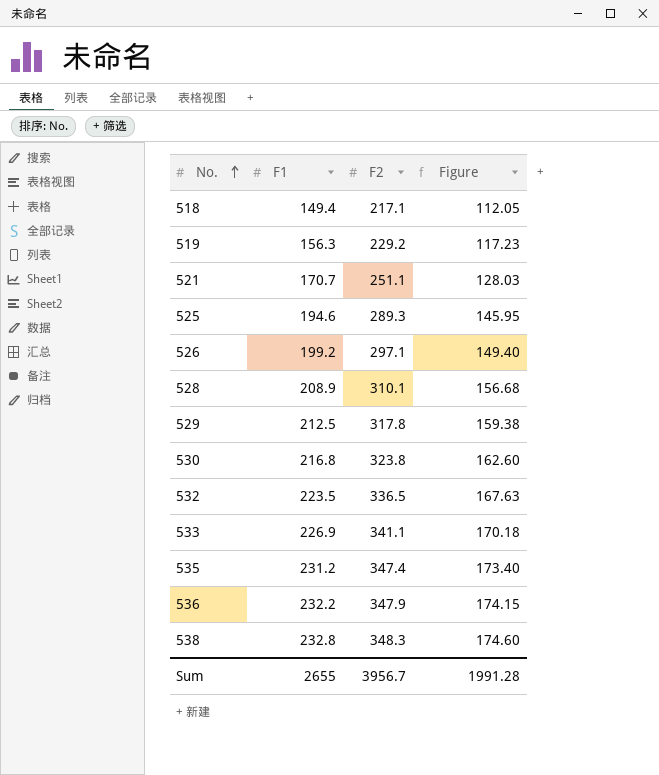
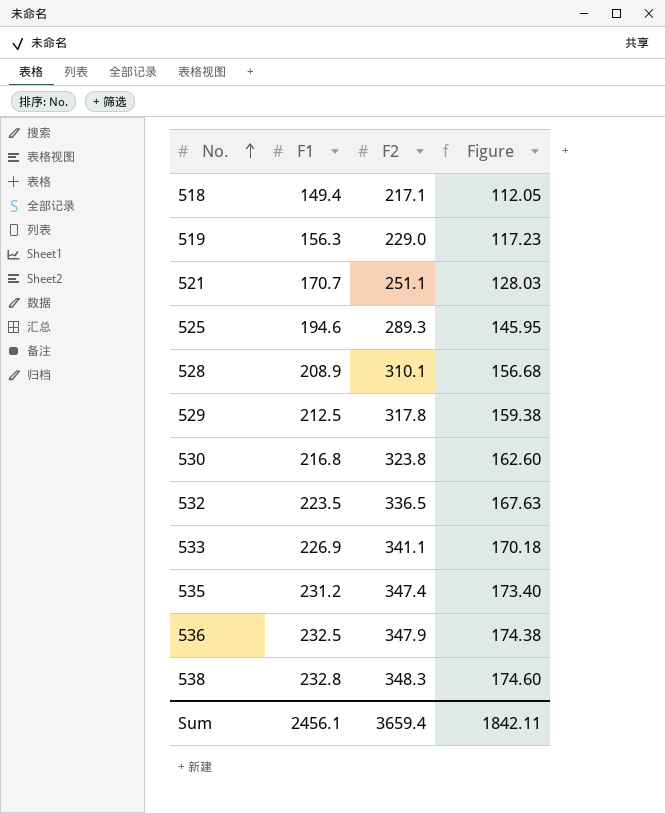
row 526: 199.2 | 297.1 | 149.40 -> none
519 | F2: 229.2 -> 229.0
536 | F1: 232.2 -> 232.5
536 | Figure: 174.15 -> 174.38
Sum | F1: 2655 -> 2456.1
Sum | F2: 3956.7 -> 3659.4
Sum | Figure: 1991.28 -> 1842.11

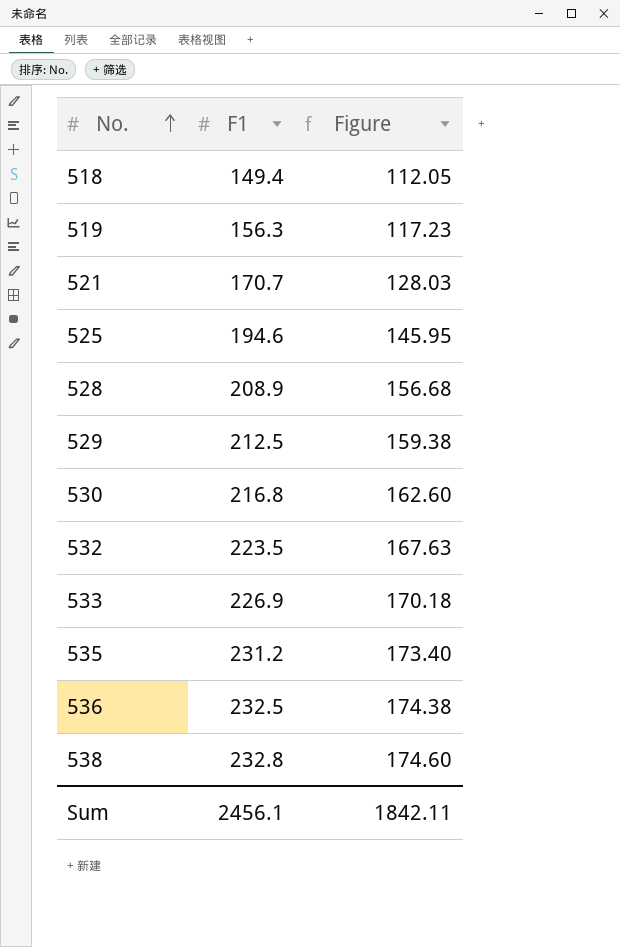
column F2 | position: 3 -> none

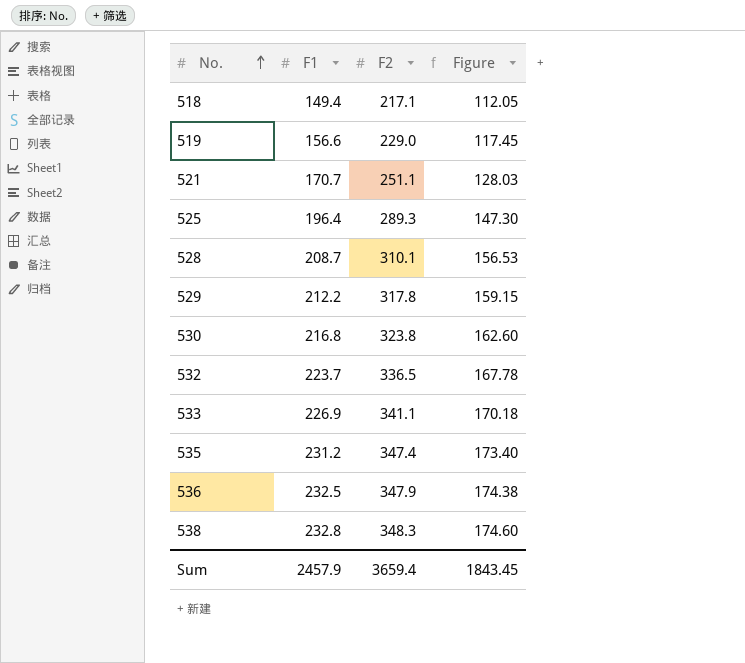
column F2 | position: none -> 3
519 | F1: 156.3 -> 156.6
519 | Figure: 117.23 -> 117.45
525 | F1: 194.6 -> 196.4
525 | Figure: 145.95 -> 147.30
528 | F1: 208.9 -> 208.7
528 | Figure: 156.68 -> 156.53
529 | F1: 212.5 -> 212.2
529 | Figure: 159.38 -> 159.15
532 | F1: 223.5 -> 223.7
532 | Figure: 167.63 -> 167.78
Sum | F1: 2456.1 -> 2457.9
Sum | Figure: 1842.11 -> 1843.45

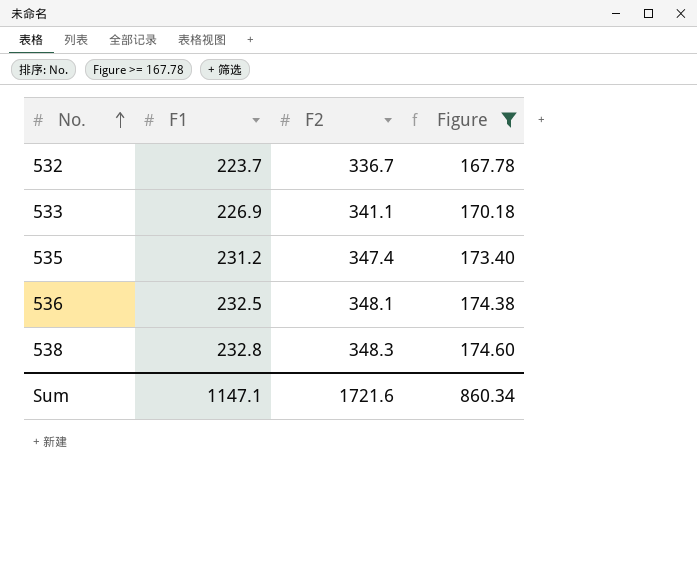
filter: none -> Figure >= 167.78
532 | F2: 336.5 -> 336.7
536 | F2: 347.9 -> 348.1
Sum | F1: 2457.9 -> 1147.1
Sum | F2: 3659.4 -> 1721.6
Sum | Figure: 1843.45 -> 860.34

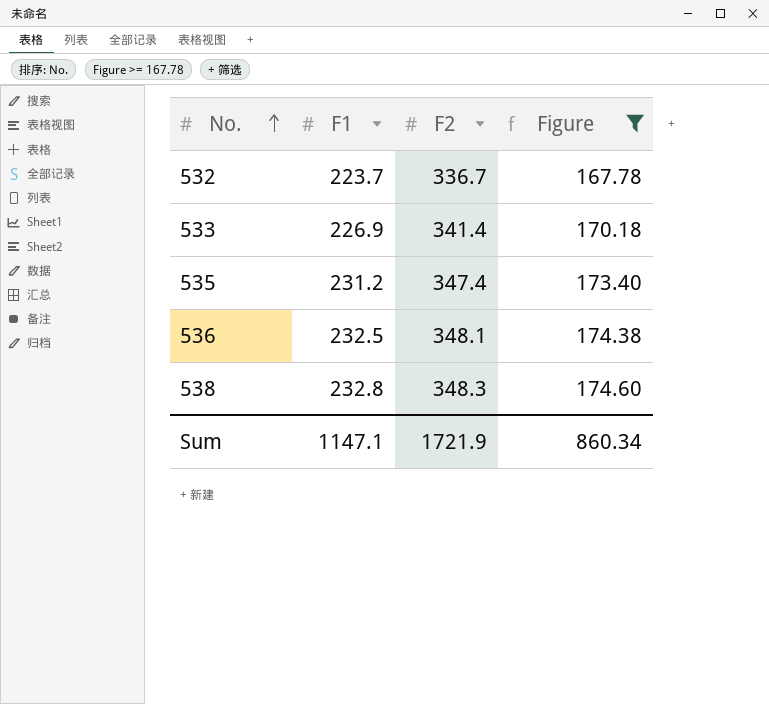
533 | F2: 341.1 -> 341.4
Sum | F2: 1721.6 -> 1721.9

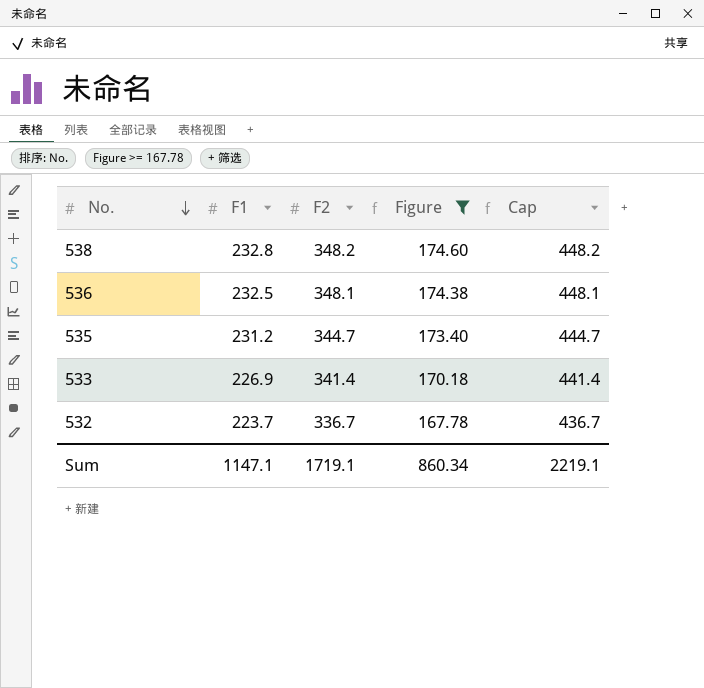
row order: No. ascending -> No. descending
column Cap | formula: none -> [F2] + 100
538 | F2: 348.3 -> 348.2
535 | F2: 347.4 -> 344.7
Sum | F2: 1721.9 -> 1719.1

